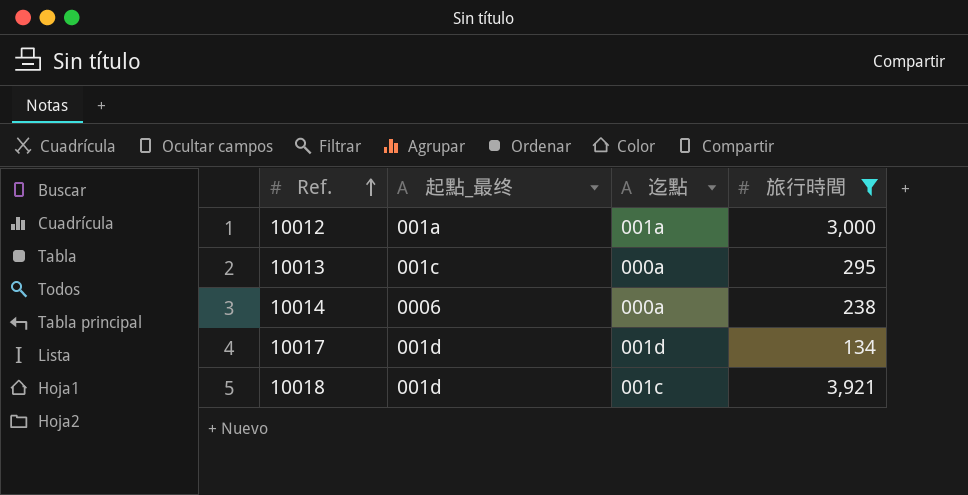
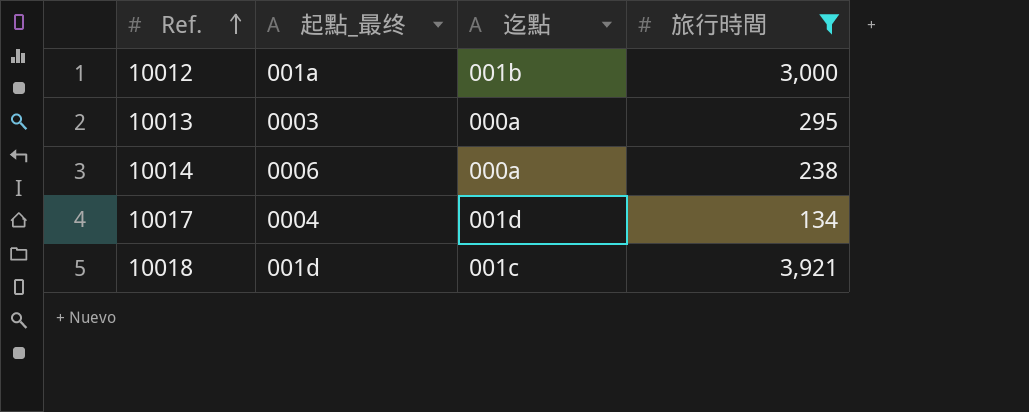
10012 | 迄點: 001a -> 001b
10013 | 起點_最终: 001c -> 0003
10017 | 起點_最终: 001d -> 0004

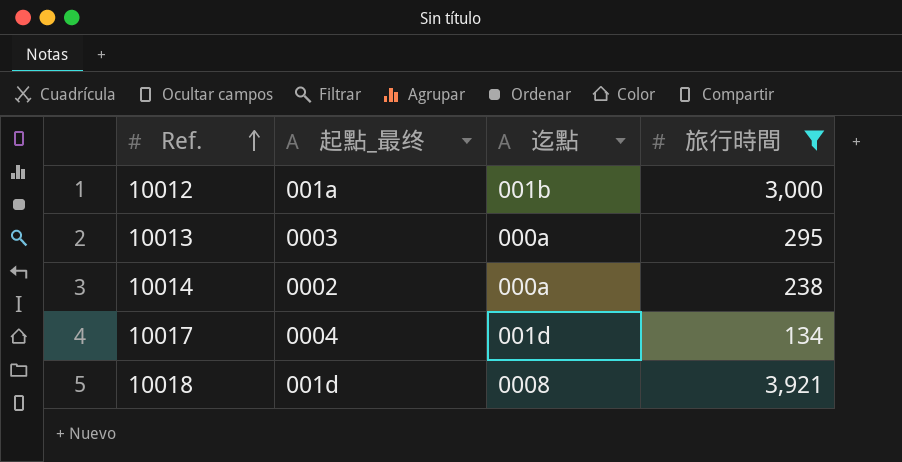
10014 | 起點_最终: 0006 -> 0002
10018 | 迄點: 001c -> 0008

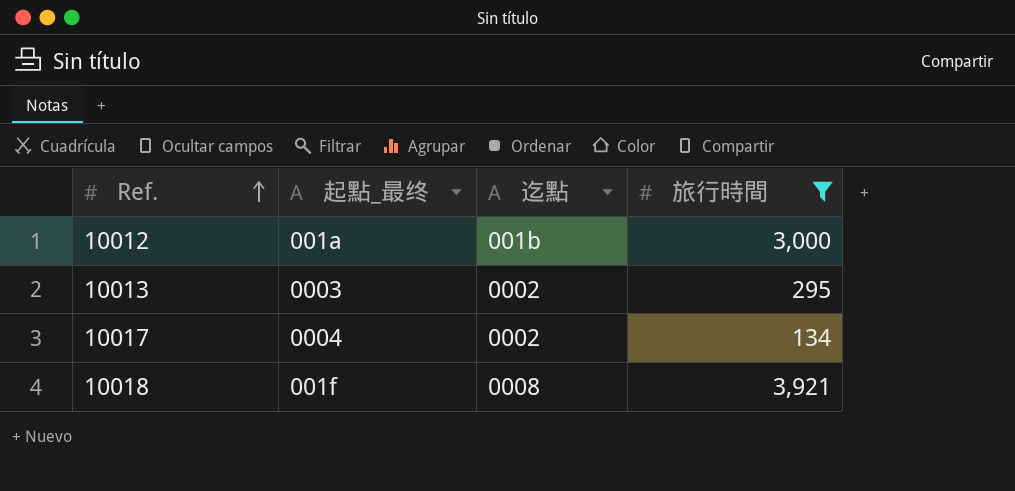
row 10014: 0002 | 000a | 238 -> none
10013 | 迄點: 000a -> 0002
10017 | 迄點: 001d -> 0002
10018 | 起點_最终: 001d -> 001f

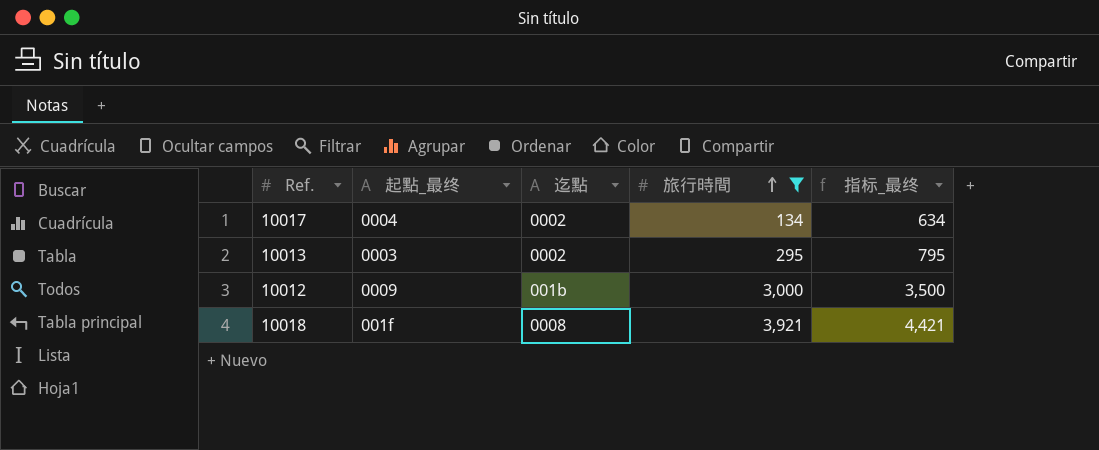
row order: Ref. ascending -> 旅行時間 ascending
column 指标_最终 | formula: none -> [旅行時間] + 500
10012 | 起點_最终: 001a -> 0009

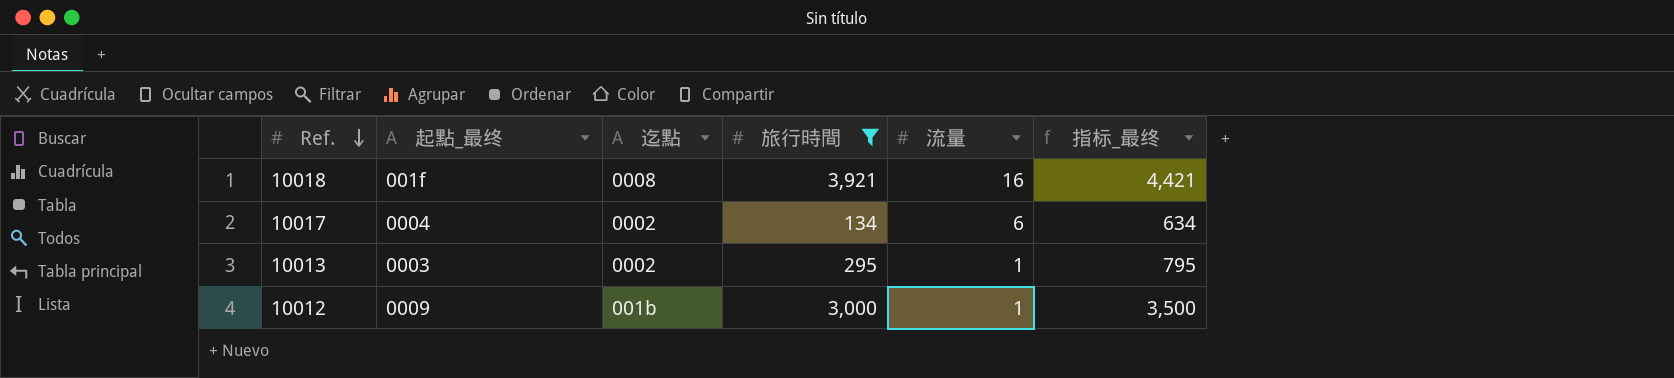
row order: 旅行時間 ascending -> Ref. descending
column 流量 | position: none -> 5

